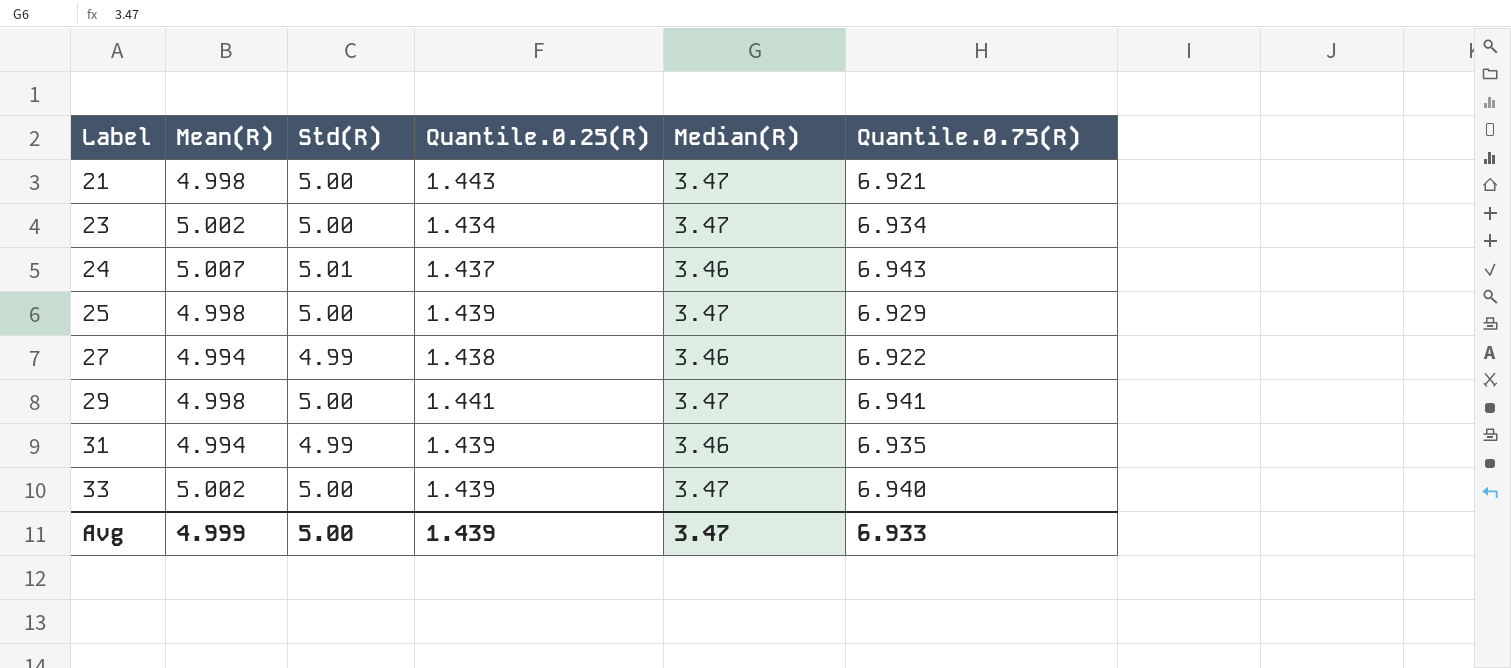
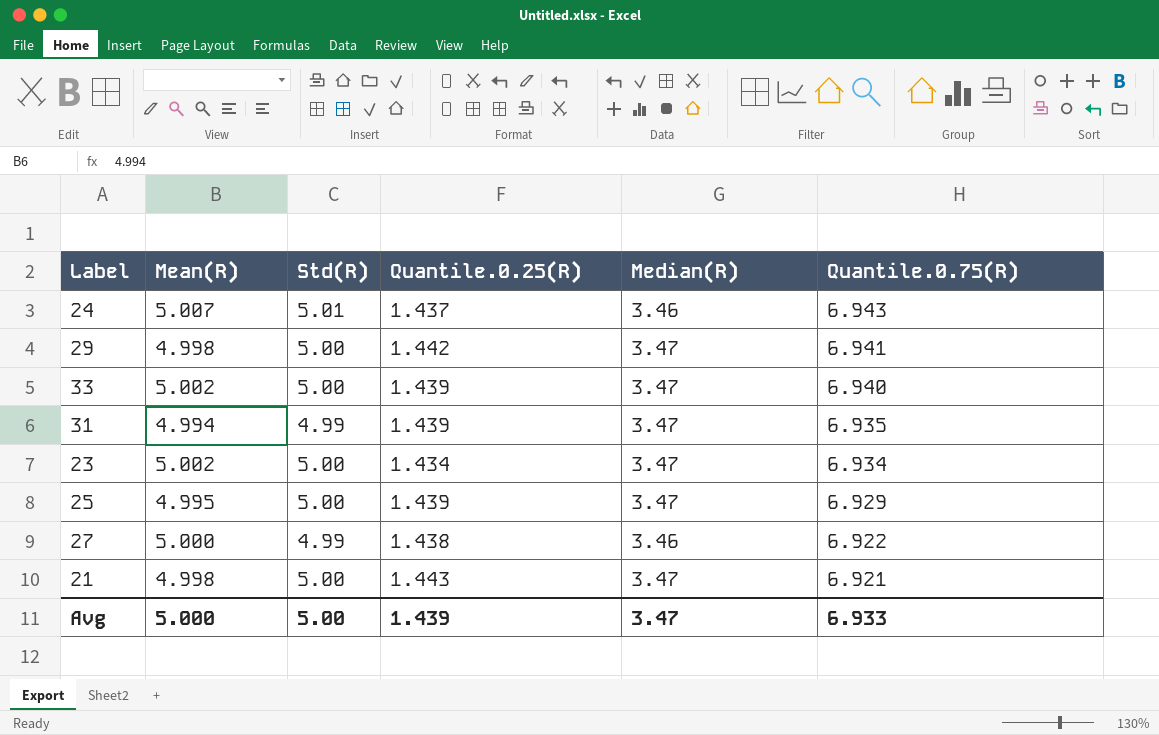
row order: Label ascending -> Quantile.0.75(R) descending
29 | Quantile.0.25(R): 1.441 -> 1.442
31 | Median(R): 3.46 -> 3.47
25 | Mean(R): 4.998 -> 4.995
27 | Mean(R): 4.994 -> 5.000
Avg | Mean(R): 4.999 -> 5.000

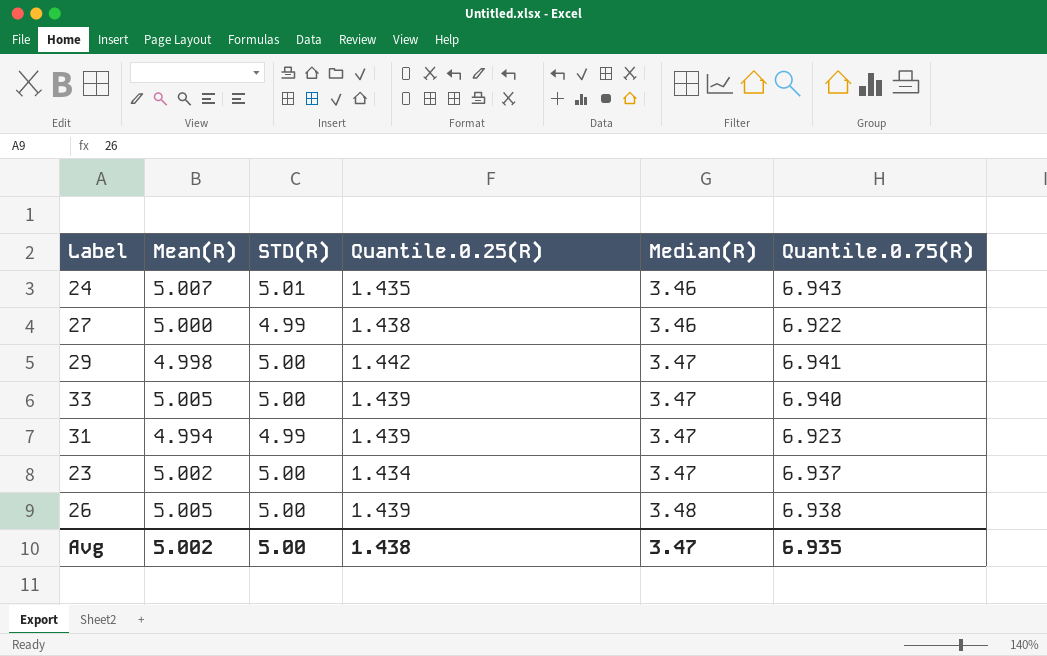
row order: Quantile.0.75(R) descending -> Median(R) ascending
column name: Std(R) -> STD(R)
row 25: 4.995 | 5.00 | 1.439 | 3.47 | 6.929 -> none
row 21: 4.998 | 5.00 | 1.443 | 3.47 | 6.921 -> none
24 | Quantile.0.25(R): 1.437 -> 1.435
33 | Mean(R): 5.002 -> 5.005
31 | Quantile.0.75(R): 6.935 -> 6.923
23 | Quantile.0.75(R): 6.934 -> 6.937
row 26: none -> 5.005 | 5.00 | 1.439 | 3.48 | 6.938
Avg | Mean(R): 5.000 -> 5.002
Avg | Quantile.0.25(R): 1.439 -> 1.438
Avg | Quantile.0.75(R): 6.933 -> 6.935

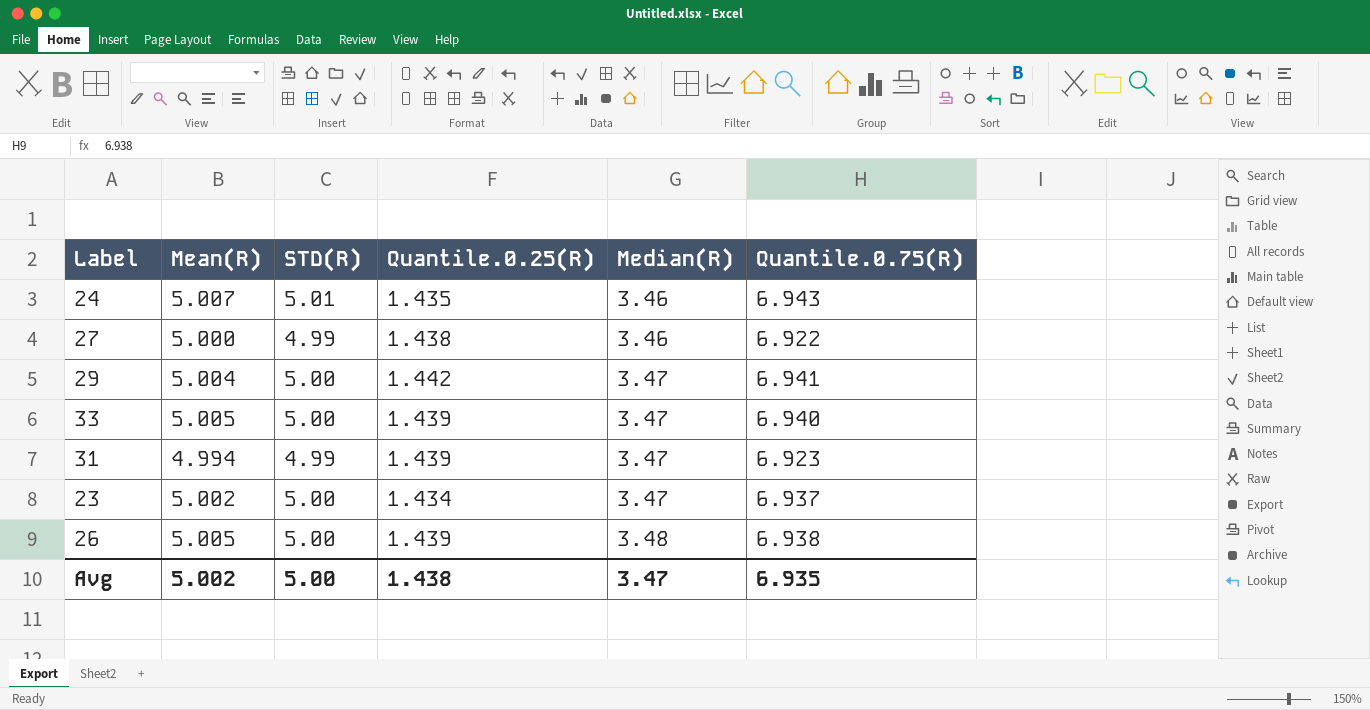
29 | Mean(R): 4.998 -> 5.004

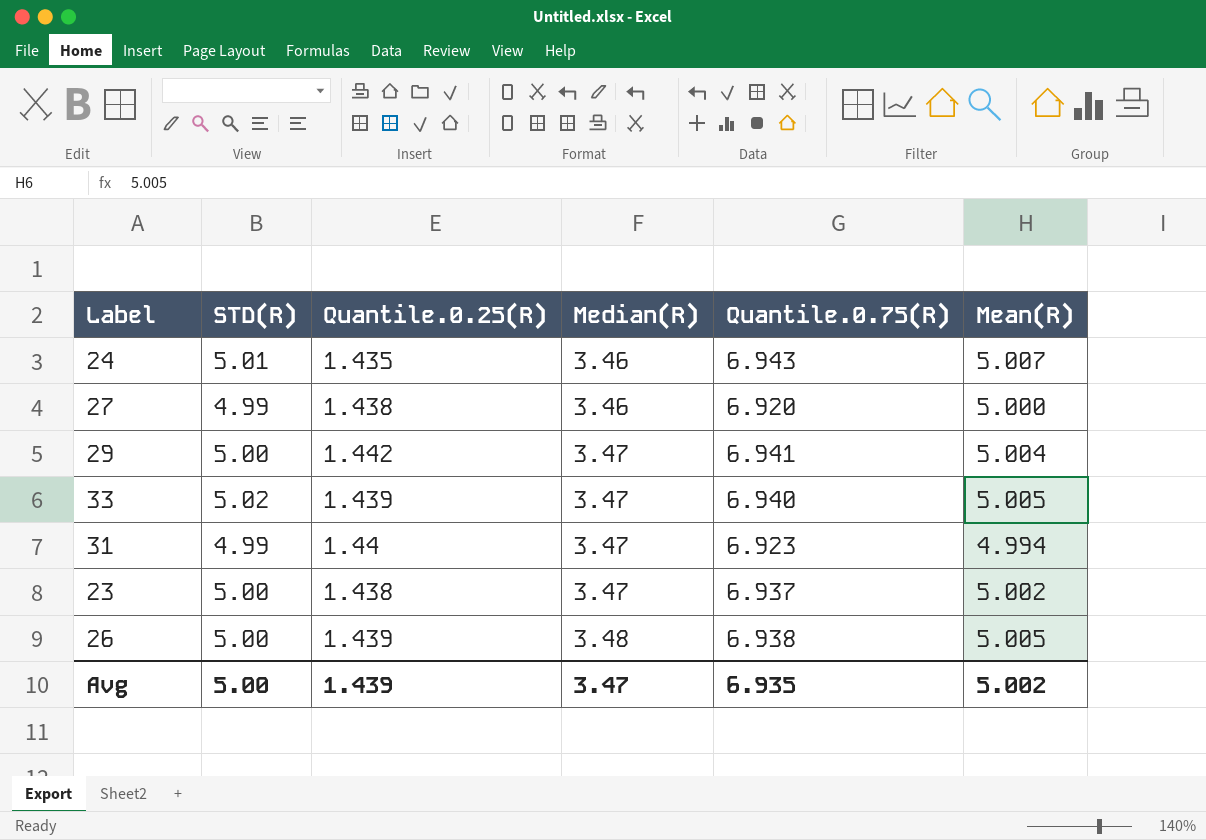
column Mean(R) | position: 2 -> 6
27 | Quantile.0.75(R): 6.922 -> 6.920
33 | STD(R): 5.00 -> 5.02
31 | Quantile.0.25(R): 1.439 -> 1.44
23 | Quantile.0.25(R): 1.434 -> 1.438
Avg | Quantile.0.25(R): 1.438 -> 1.439

